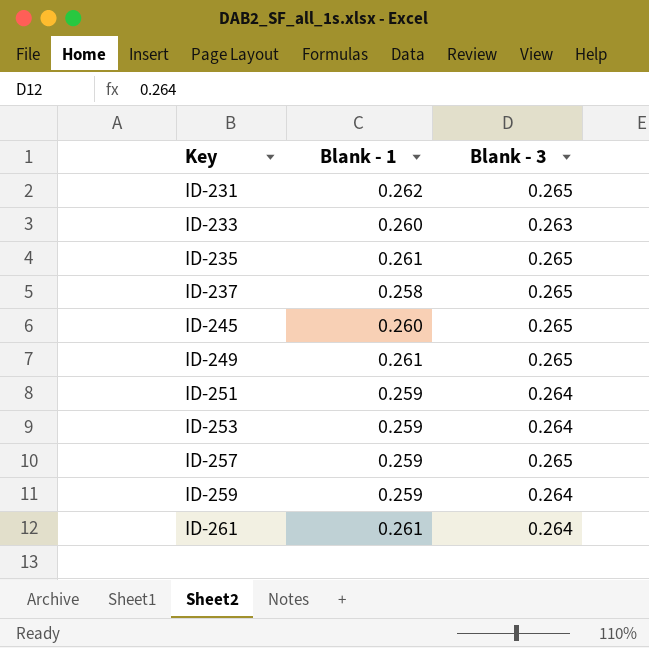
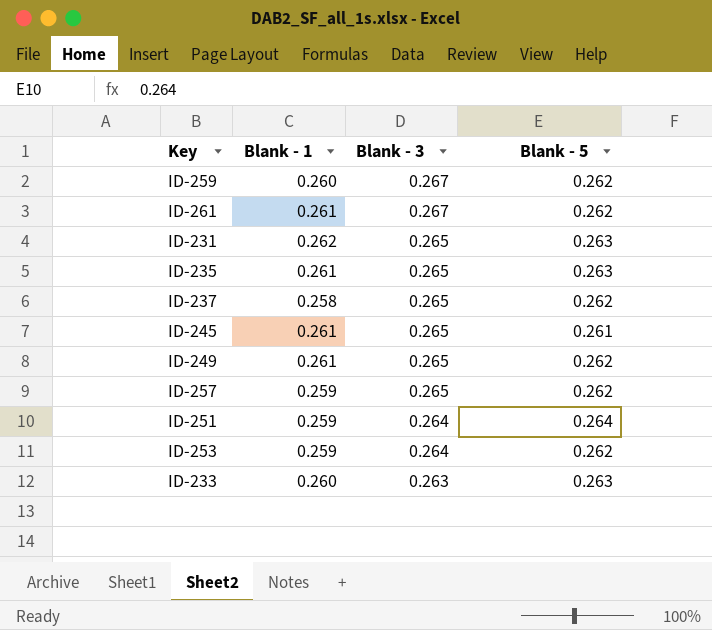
row order: Key ascending -> Blank - 3 descending
column Blank - 5 | position: none -> 4
ID-259 | Blank - 1: 0.259 -> 0.260
ID-259 | Blank - 3: 0.264 -> 0.267
ID-261 | Blank - 3: 0.264 -> 0.267
ID-245 | Blank - 1: 0.260 -> 0.261

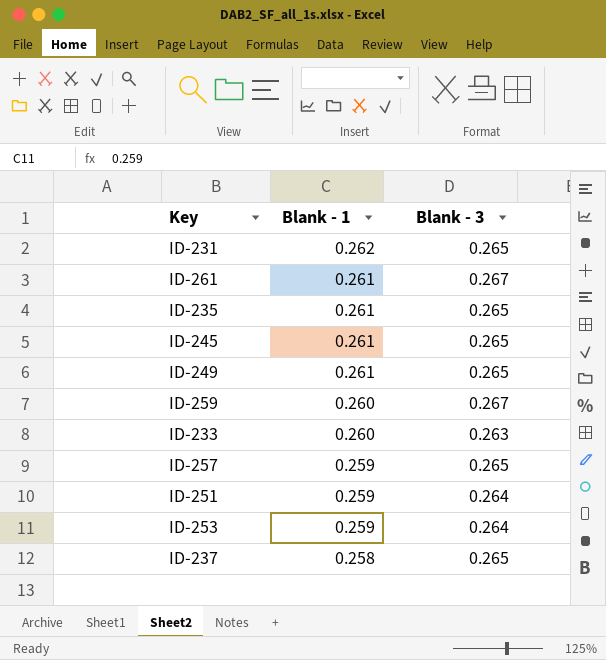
row order: Blank - 3 descending -> Blank - 1 descending
column Blank - 5 | position: 4 -> none

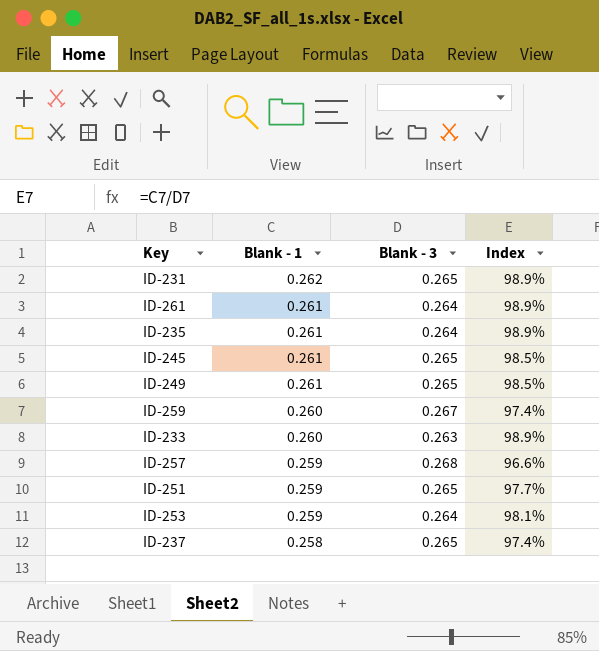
column Index | formula: none -> [Blank - 1] / [Blank - 3]
ID-261 | Blank - 3: 0.267 -> 0.264
ID-235 | Blank - 3: 0.265 -> 0.264
ID-257 | Blank - 3: 0.265 -> 0.268
ID-251 | Blank - 3: 0.264 -> 0.265

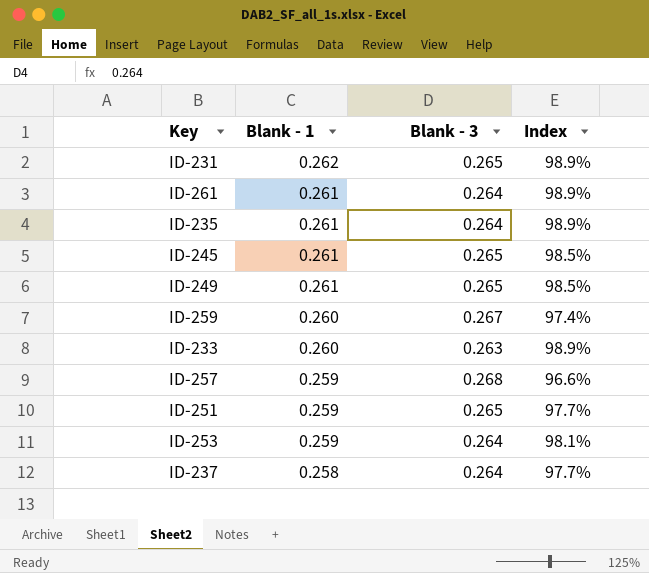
ID-237 | Blank - 3: 0.265 -> 0.264
ID-237 | Index: 97.4% -> 97.7%

